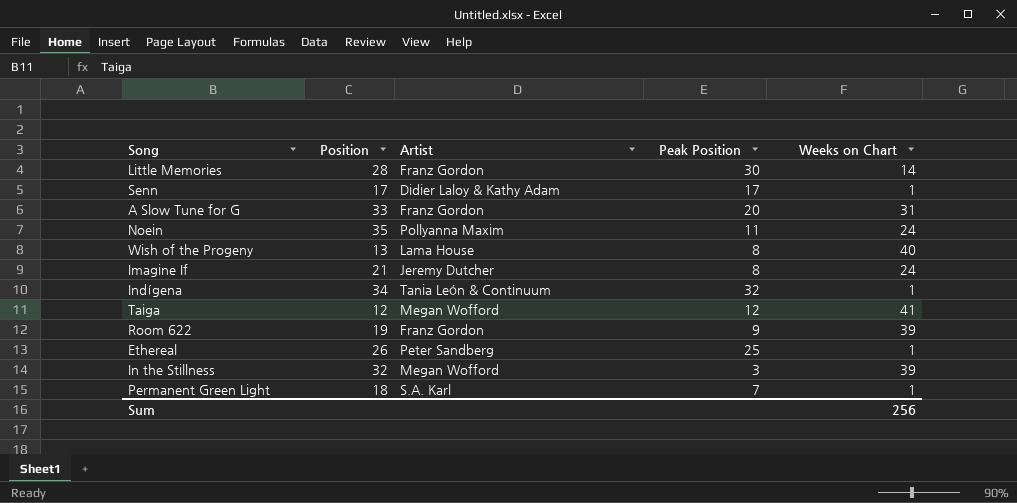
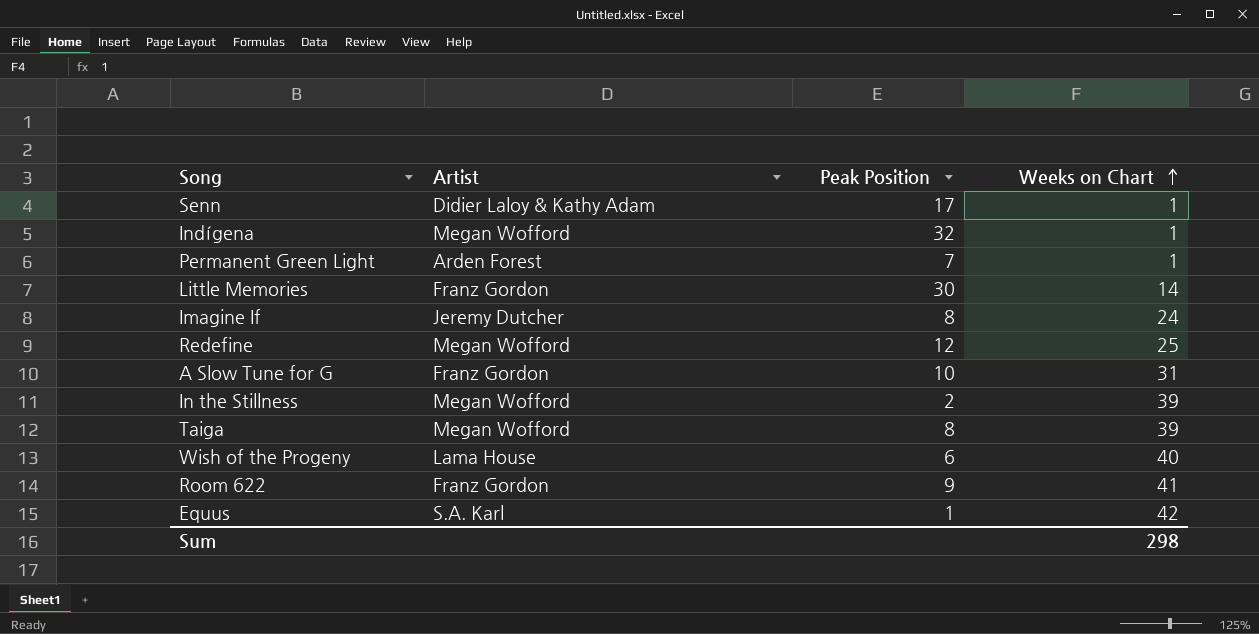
row order: none -> Weeks on Chart ascending
column Position | position: 2 -> none
row Noein: 35 | Pollyanna Maxim | 11 | 24 -> none
row Ethereal: 26 | Peter Sandberg | 25 | 1 -> none
Indígena | Artist: Tania León & Continuum -> Megan Wofford
Permanent Green Light | Artist: S.A. Karl -> Arden Forest
row Redefine: none -> Megan Wofford | 12 | 25
A Slow Tune for G | Peak Position: 20 -> 10
In the Stillness | Peak Position: 3 -> 2
Taiga | Peak Position: 12 -> 8
Taiga | Weeks on Chart: 41 -> 39
Wish of the Progeny | Peak Position: 8 -> 6
Room 622 | Weeks on Chart: 39 -> 41
row Equus: none -> S.A. Karl | 1 | 42
Sum | Weeks on Chart: 256 -> 298

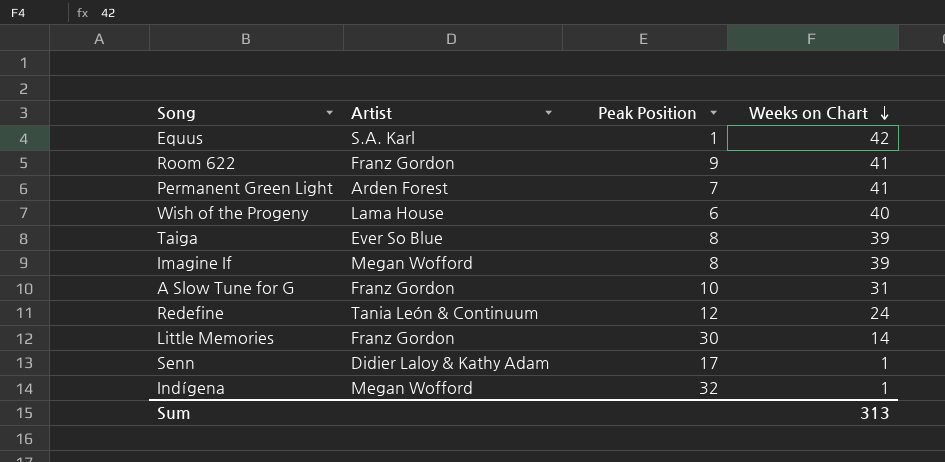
row order: Weeks on Chart ascending -> Weeks on Chart descending
row In the Stillness: Megan Wofford | 2 | 39 -> none
Permanent Green Light | Weeks on Chart: 1 -> 41
Taiga | Artist: Megan Wofford -> Ever So Blue
Imagine If | Artist: Jeremy Dutcher -> Megan Wofford
Imagine If | Weeks on Chart: 24 -> 39
Redefine | Artist: Megan Wofford -> Tania León & Continuum
Redefine | Weeks on Chart: 25 -> 24
Sum | Weeks on Chart: 298 -> 313

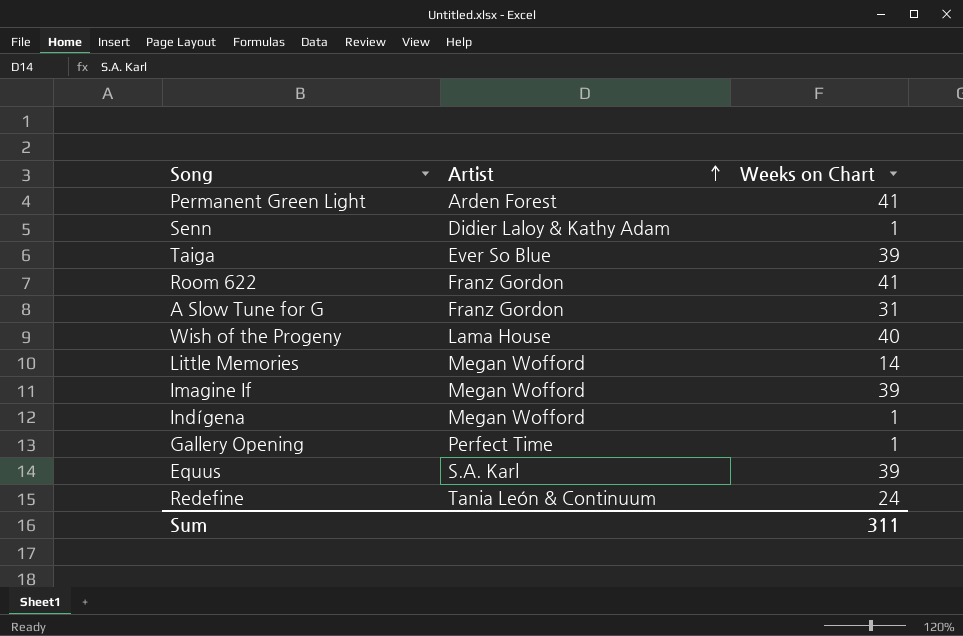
row order: Weeks on Chart descending -> Artist ascending
column Peak Position | position: 3 -> none
Little Memories | Artist: Franz Gordon -> Megan Wofford
row Gallery Opening: none -> Perfect Time | 1
Equus | Weeks on Chart: 42 -> 39
Sum | Weeks on Chart: 313 -> 311

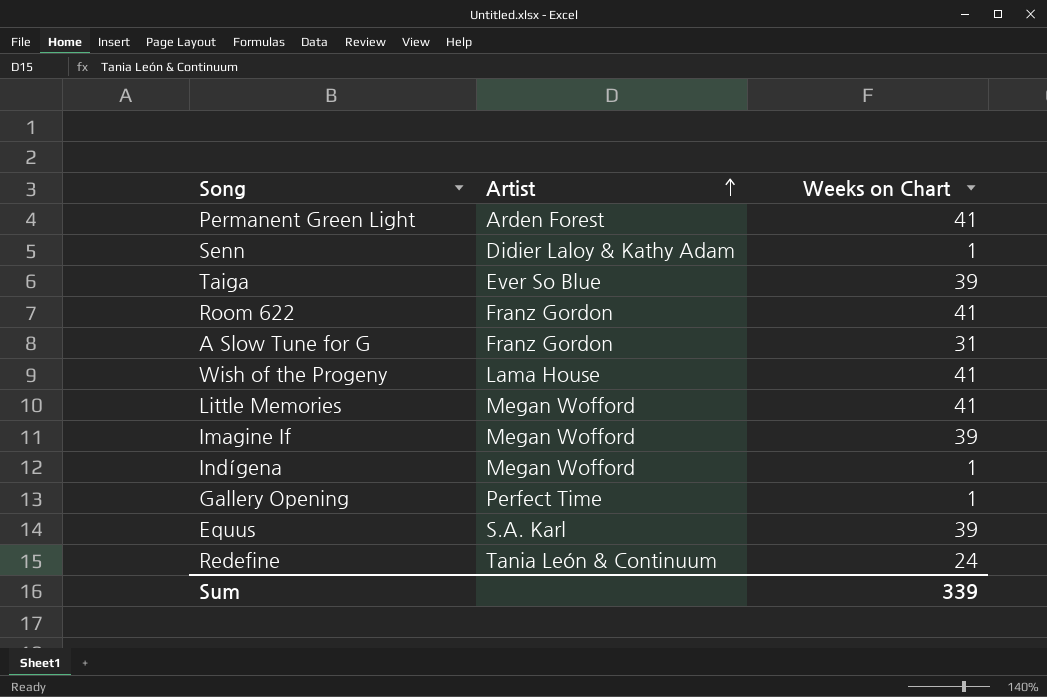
Wish of the Progeny | Weeks on Chart: 40 -> 41
Little Memories | Weeks on Chart: 14 -> 41
Sum | Weeks on Chart: 311 -> 339

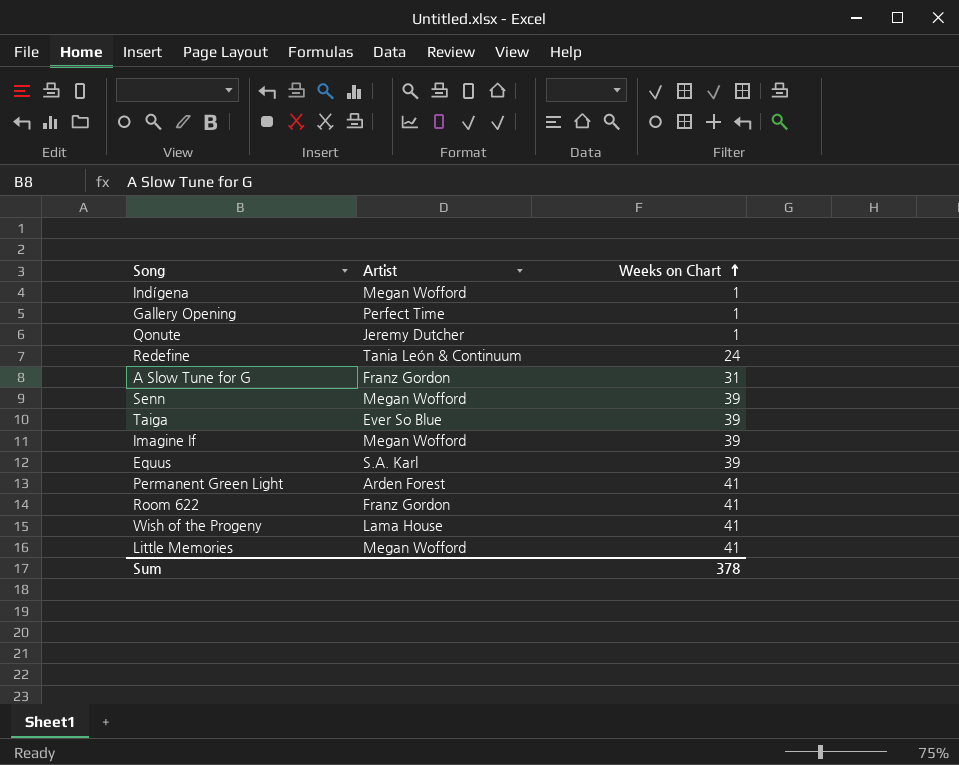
row order: Artist ascending -> Weeks on Chart ascending
row Qonute: none -> Jeremy Dutcher | 1
Senn | Artist: Didier Laloy & Kathy Adam -> Megan Wofford
Senn | Weeks on Chart: 1 -> 39
Sum | Weeks on Chart: 339 -> 378

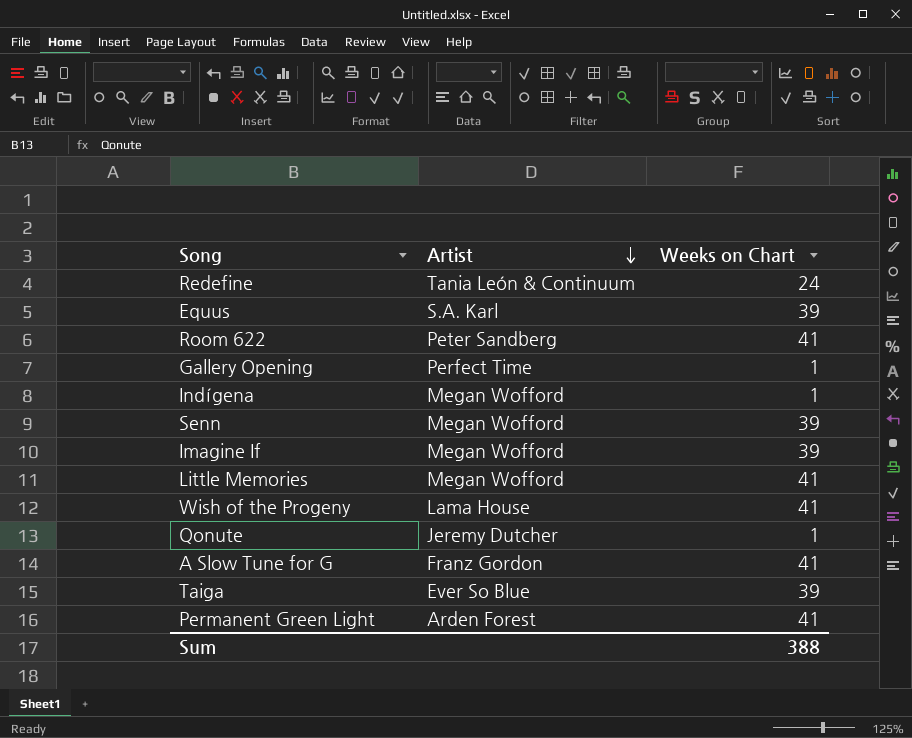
row order: Weeks on Chart ascending -> Artist descending
Room 622 | Artist: Franz Gordon -> Peter Sandberg
A Slow Tune for G | Weeks on Chart: 31 -> 41
Sum | Weeks on Chart: 378 -> 388

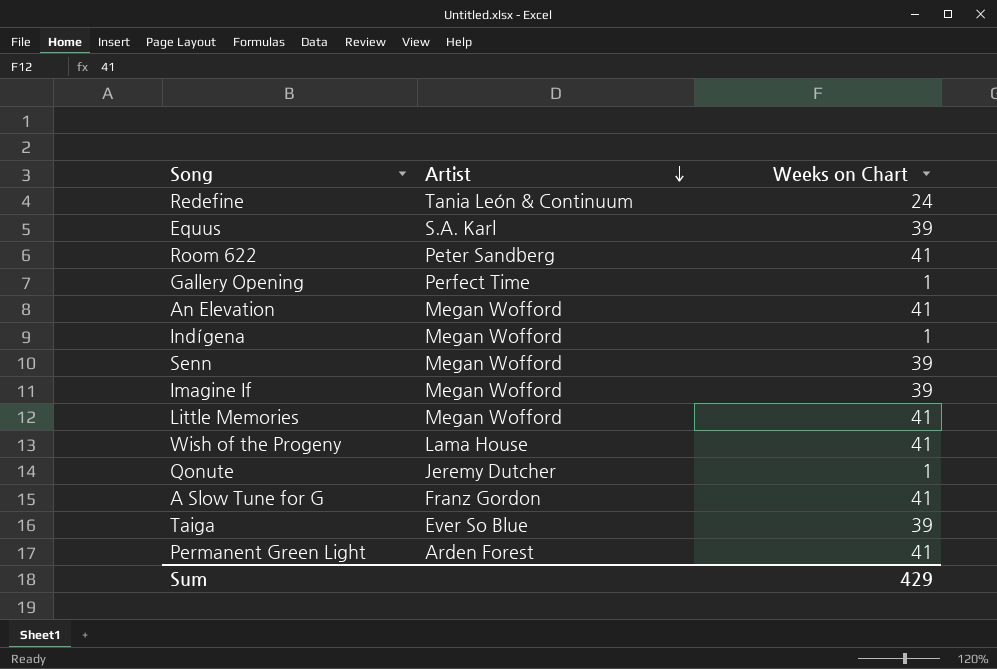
row An Elevation: none -> Megan Wofford | 41
Sum | Weeks on Chart: 388 -> 429

